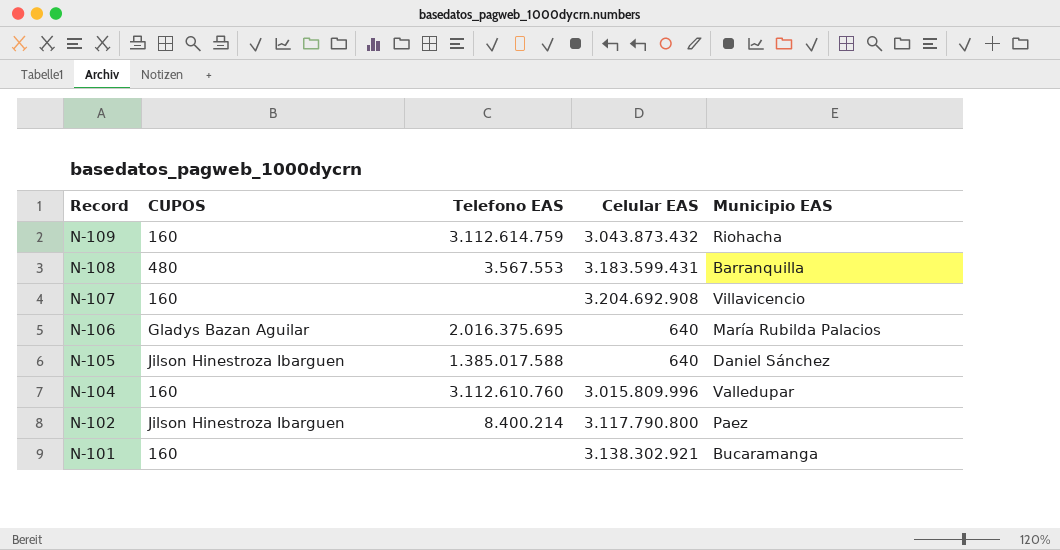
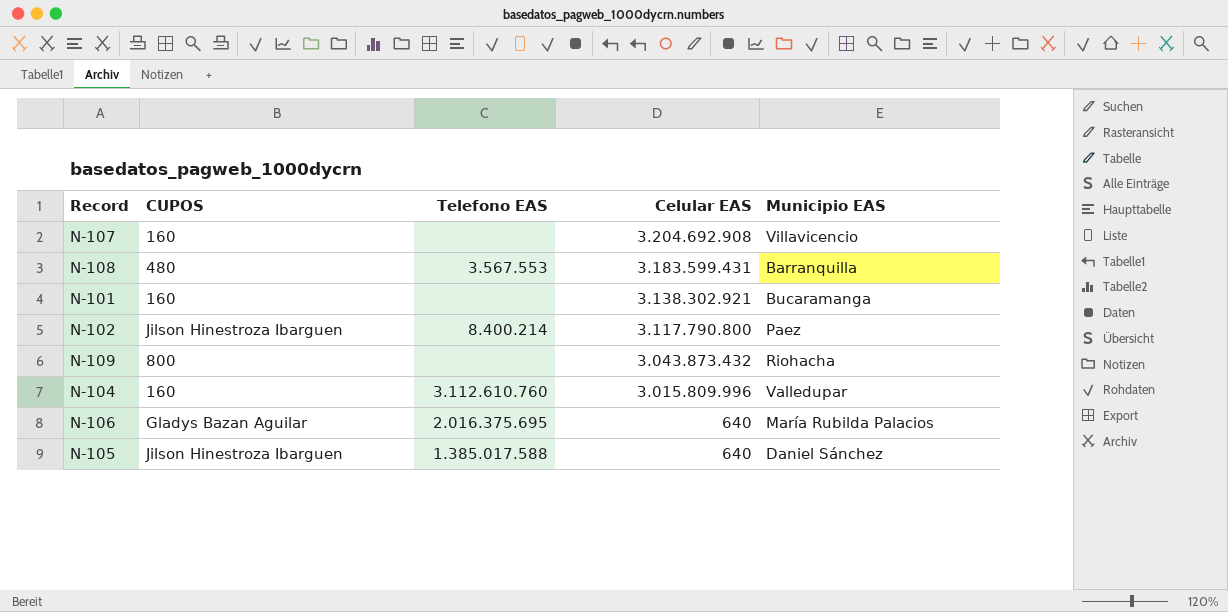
row order: Record descending -> Celular EAS descending
N-109 | CUPOS: 160 -> 800
N-109 | Telefono EAS: 3.112.614.759 -> none

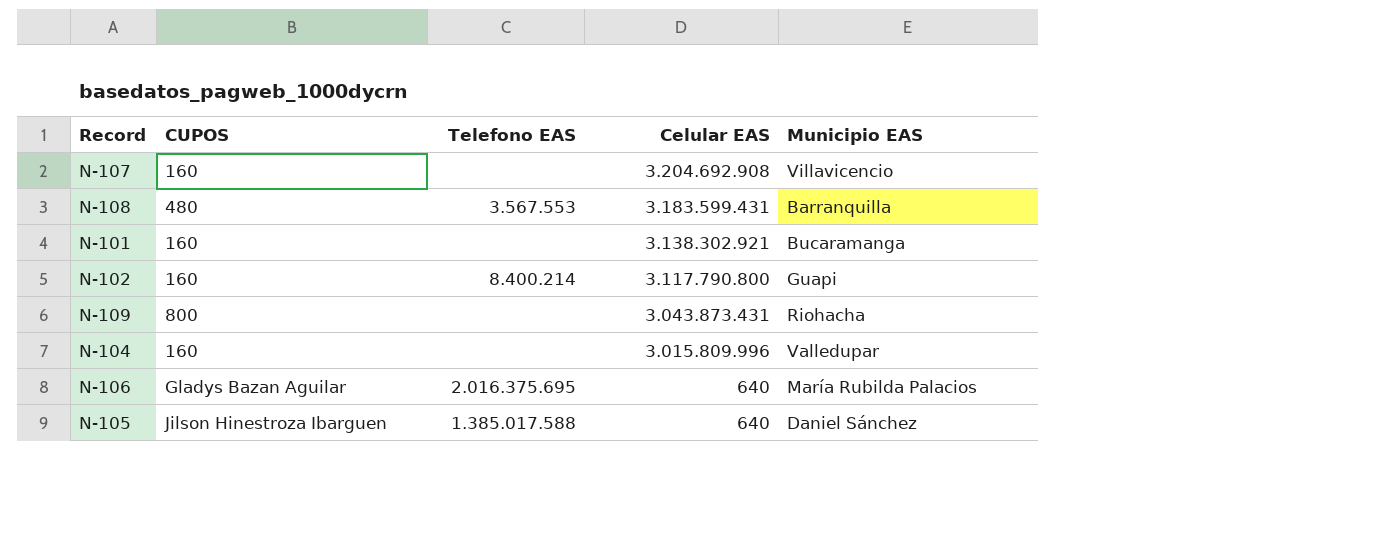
N-102 | CUPOS: Jilson Hinestroza Ibarguen -> 160
N-102 | Municipio EAS: Paez -> Guapi
N-109 | Celular EAS: 3.043.873.432 -> 3.043.873.431
N-104 | Telefono EAS: 3.112.610.760 -> none

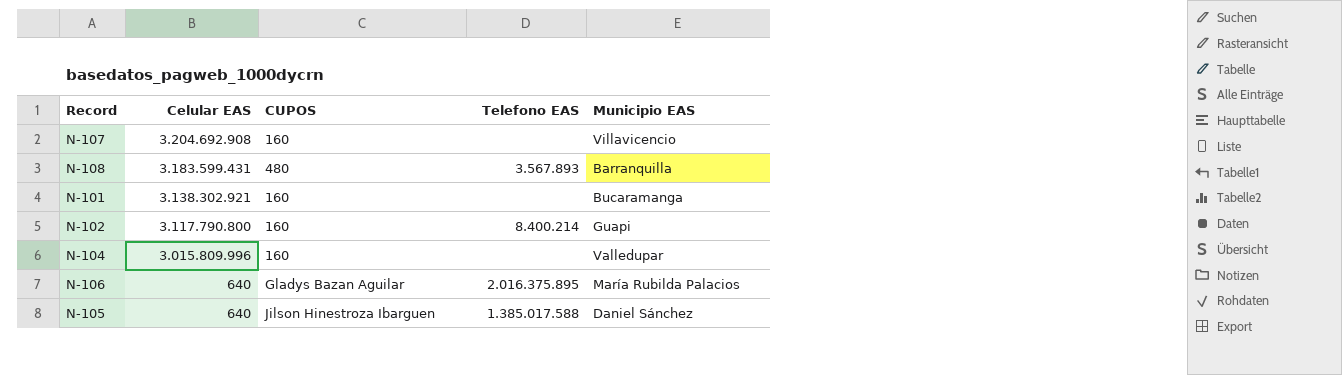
column Celular EAS | position: 4 -> 2
row N-109: 800 | none | 3.043.873.431 | Riohacha -> none
N-108 | Telefono EAS: 3.567.553 -> 3.567.893
N-106 | Telefono EAS: 2.016.375.695 -> 2.016.375.895

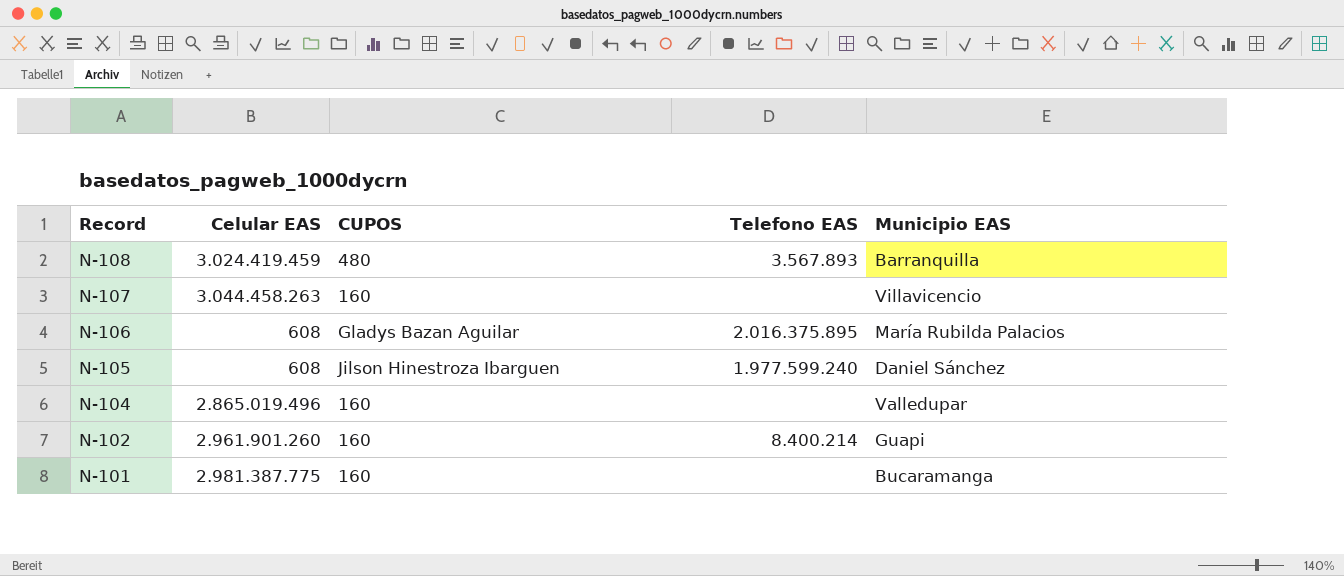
row order: Celular EAS descending -> Record descending
N-108 | Celular EAS: 3.183.599.431 -> 3.024.419.459
N-107 | Celular EAS: 3.204.692.908 -> 3.044.458.263
N-106 | Celular EAS: 640 -> 608
N-105 | Celular EAS: 640 -> 608
N-105 | Telefono EAS: 1.385.017.588 -> 1.977.599.240
N-104 | Celular EAS: 3.015.809.996 -> 2.865.019.496
N-102 | Celular EAS: 3.117.790.800 -> 2.961.901.260
N-101 | Celular EAS: 3.138.302.921 -> 2.981.387.775

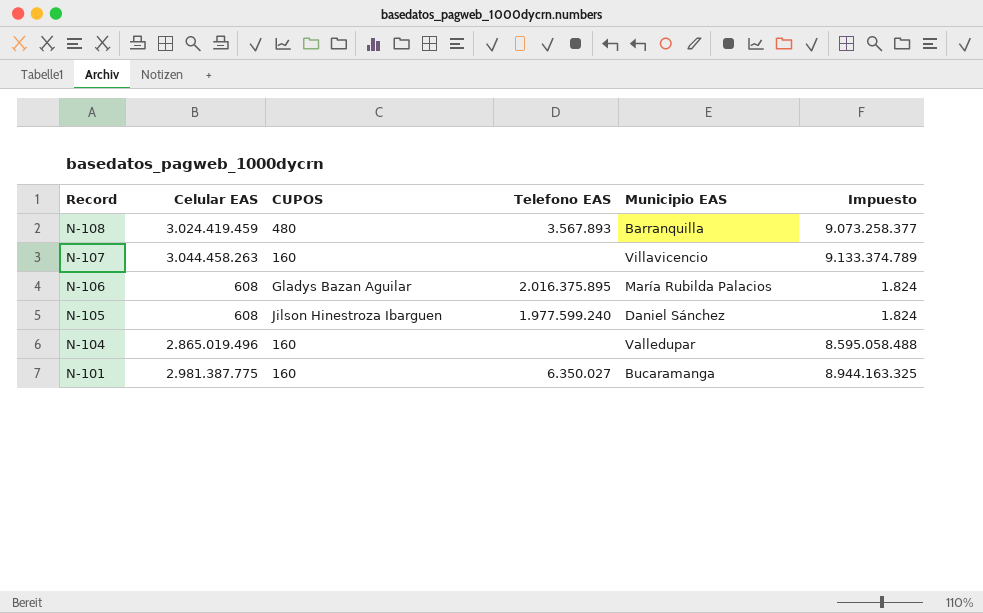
column Impuesto | formula: none -> [Celular EAS] * 3
row N-102: 2.961.901.260 | 160 | 8.400.214 | Guapi -> none
N-101 | Telefono EAS: none -> 6.350.027

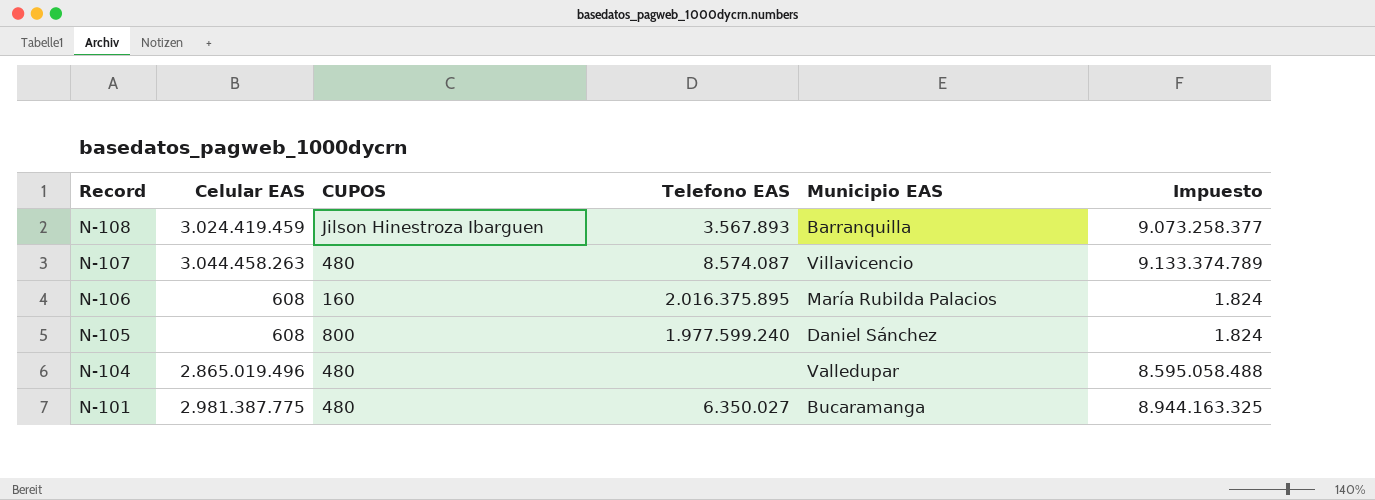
N-108 | CUPOS: 480 -> Jilson Hinestroza Ibarguen
N-107 | CUPOS: 160 -> 480
N-107 | Telefono EAS: none -> 8.574.087
N-106 | CUPOS: Gladys Bazan Aguilar -> 160
N-105 | CUPOS: Jilson Hinestroza Ibarguen -> 800
N-104 | CUPOS: 160 -> 480
N-101 | CUPOS: 160 -> 480

